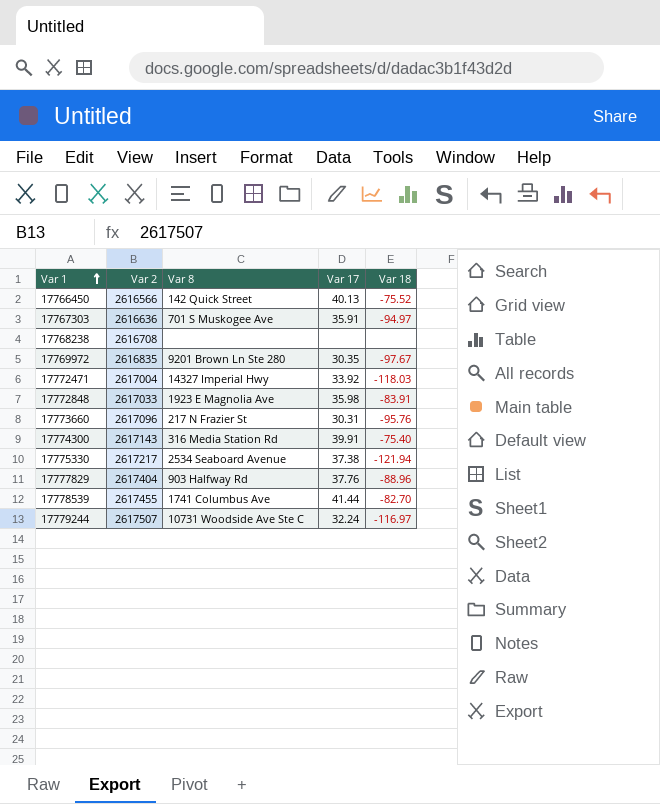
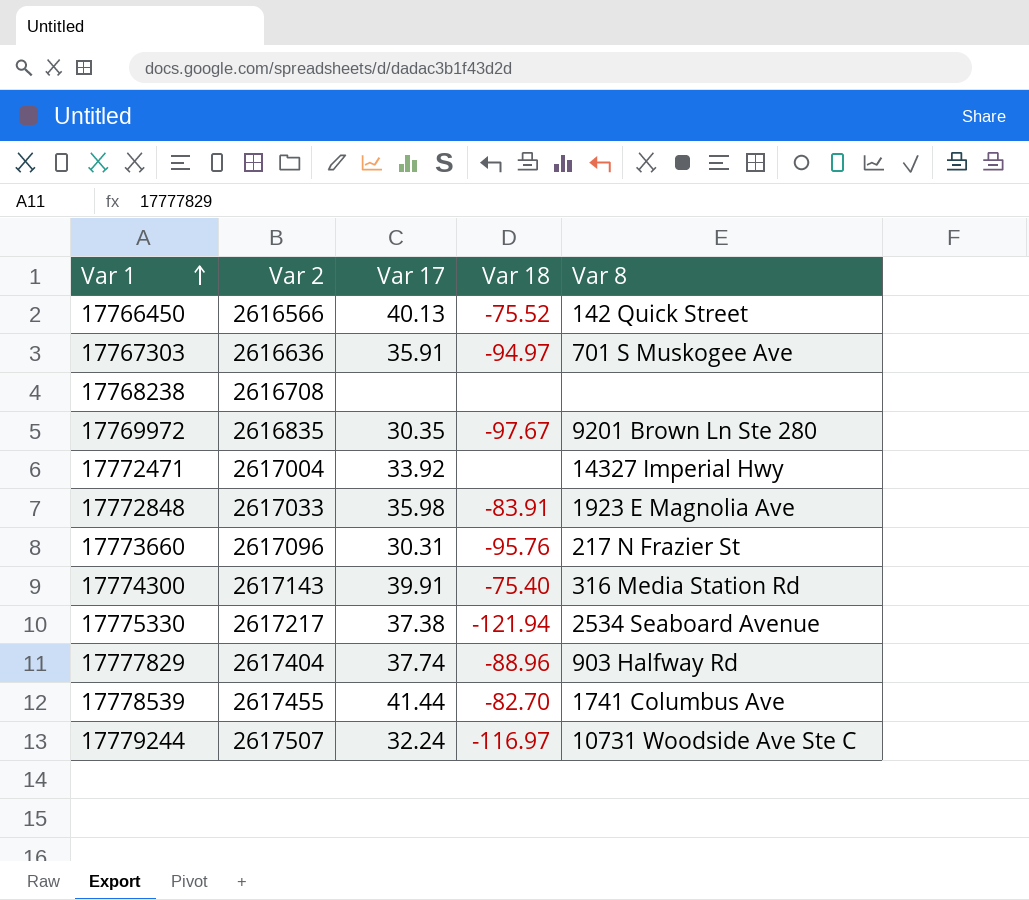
column Var 8 | position: 3 -> 5
17772471 | Var 18: -118.03 -> none
17777829 | Var 17: 37.76 -> 37.74

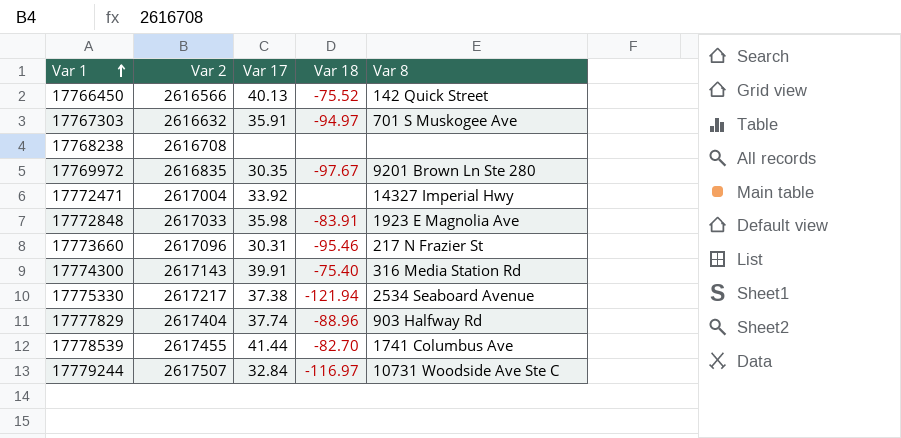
17767303 | Var 2: 2616636 -> 2616632
17773660 | Var 18: -95.76 -> -95.46
17779244 | Var 17: 32.24 -> 32.84

